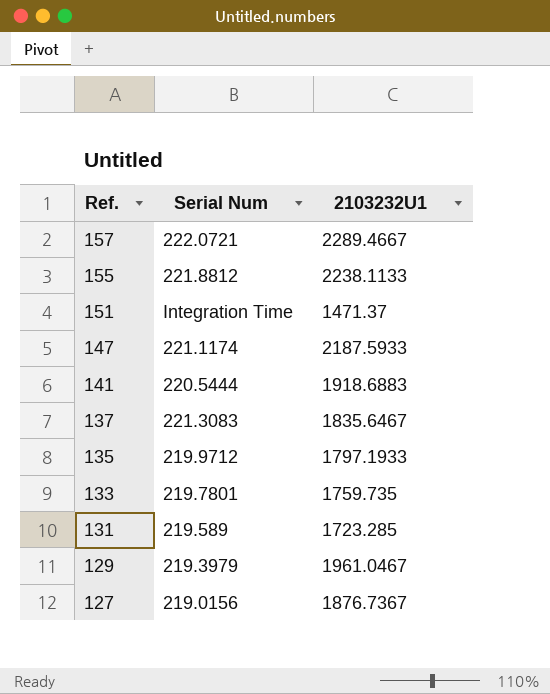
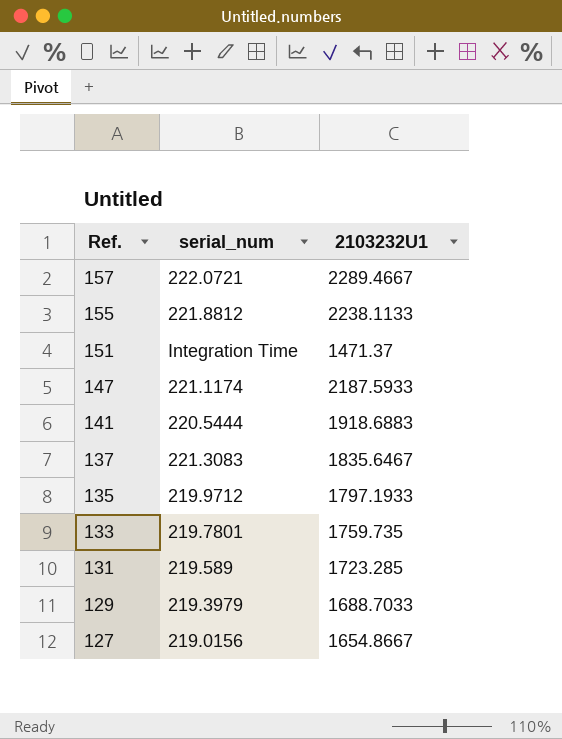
column name: Serial Num -> serial_num
129 | 2103232U1: 1961.0467 -> 1688.7033
127 | 2103232U1: 1876.7367 -> 1654.8667

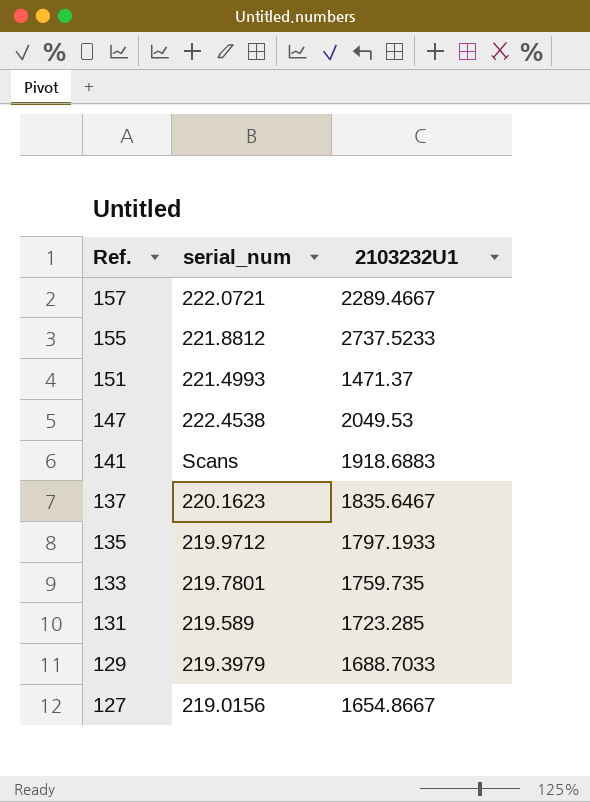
155 | 2103232U1: 2238.1133 -> 2737.5233
151 | serial_num: Integration Time -> 221.4993
147 | serial_num: 221.1174 -> 222.4538
147 | 2103232U1: 2187.5933 -> 2049.53
141 | serial_num: 220.5444 -> Scans
137 | serial_num: 221.3083 -> 220.1623

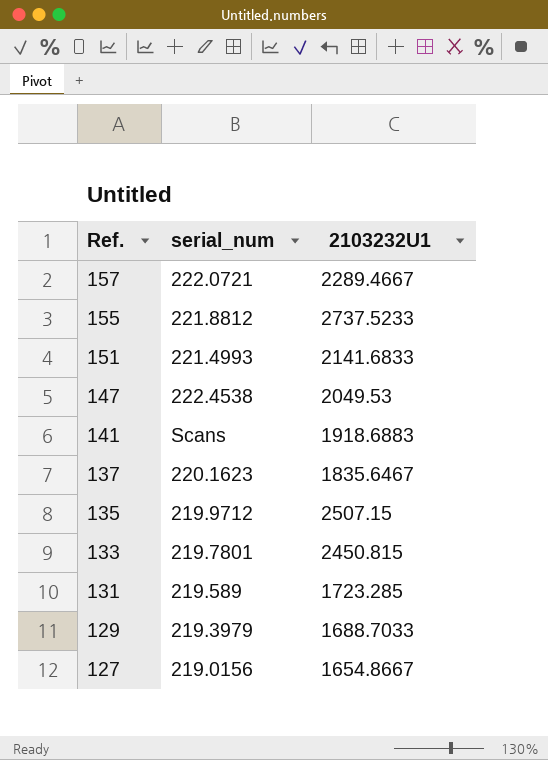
151 | 2103232U1: 1471.37 -> 2141.6833
135 | 2103232U1: 1797.1933 -> 2507.15
133 | 2103232U1: 1759.735 -> 2450.815

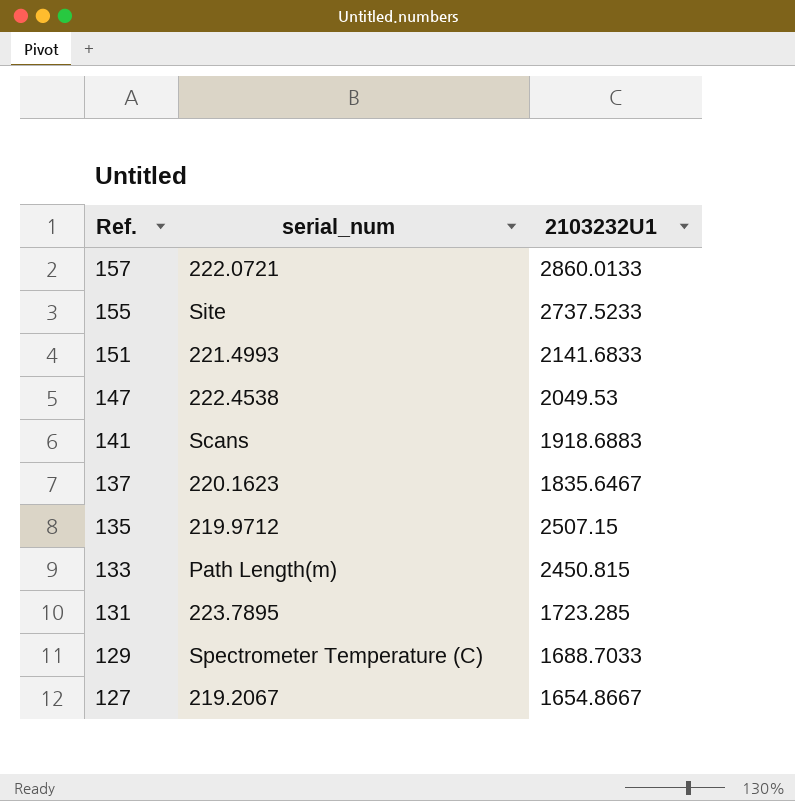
157 | 2103232U1: 2289.4667 -> 2860.0133
155 | serial_num: 221.8812 -> Site
133 | serial_num: 219.7801 -> Path Length(m)
131 | serial_num: 219.589 -> 223.7895
129 | serial_num: 219.3979 -> Spectrometer Temperature (C)
127 | serial_num: 219.0156 -> 219.2067

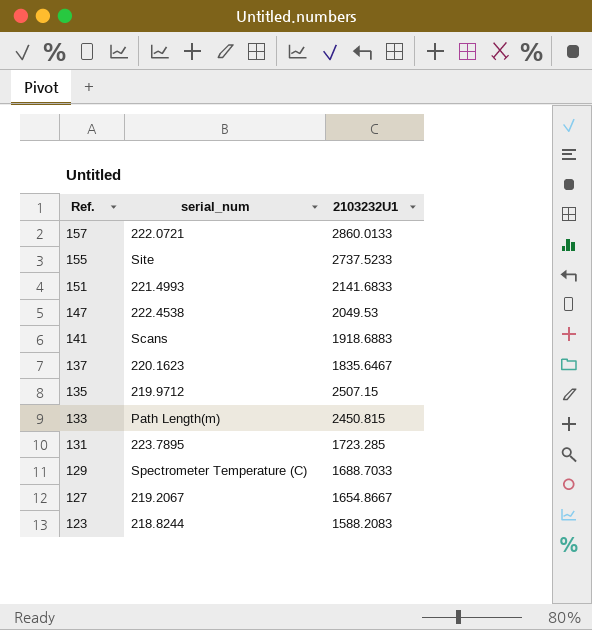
row 123: none -> 218.8244 | 1588.2083

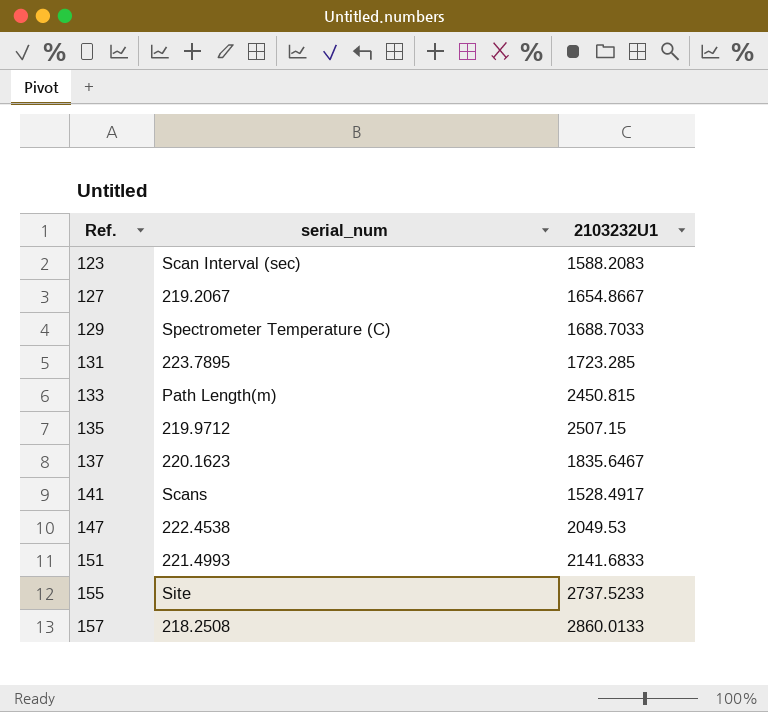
row order: Ref. descending -> Ref. ascending
123 | serial_num: 218.8244 -> Scan Interval (sec)
141 | 2103232U1: 1918.6883 -> 1528.4917
157 | serial_num: 222.0721 -> 218.2508

